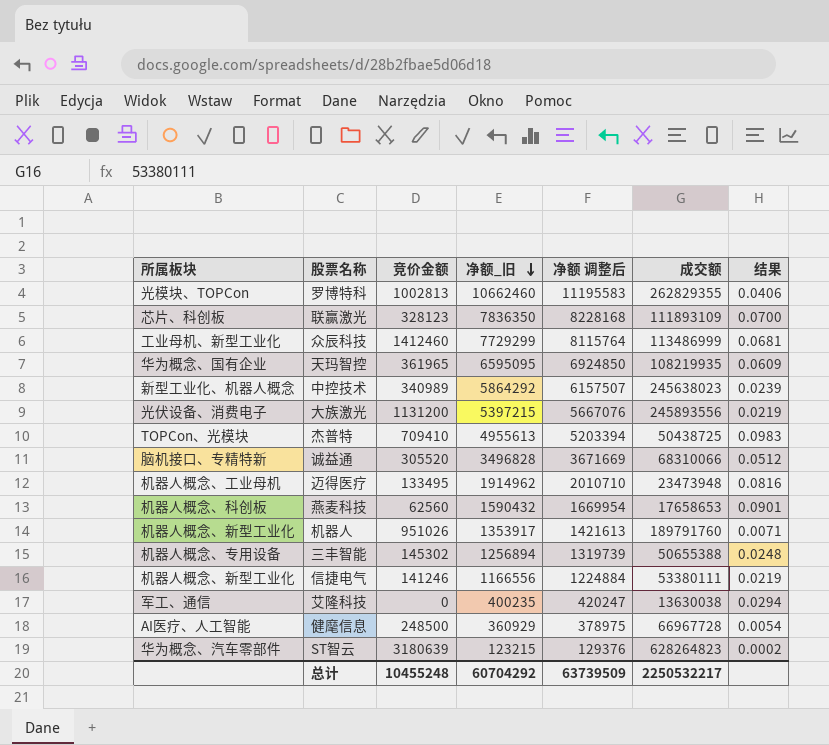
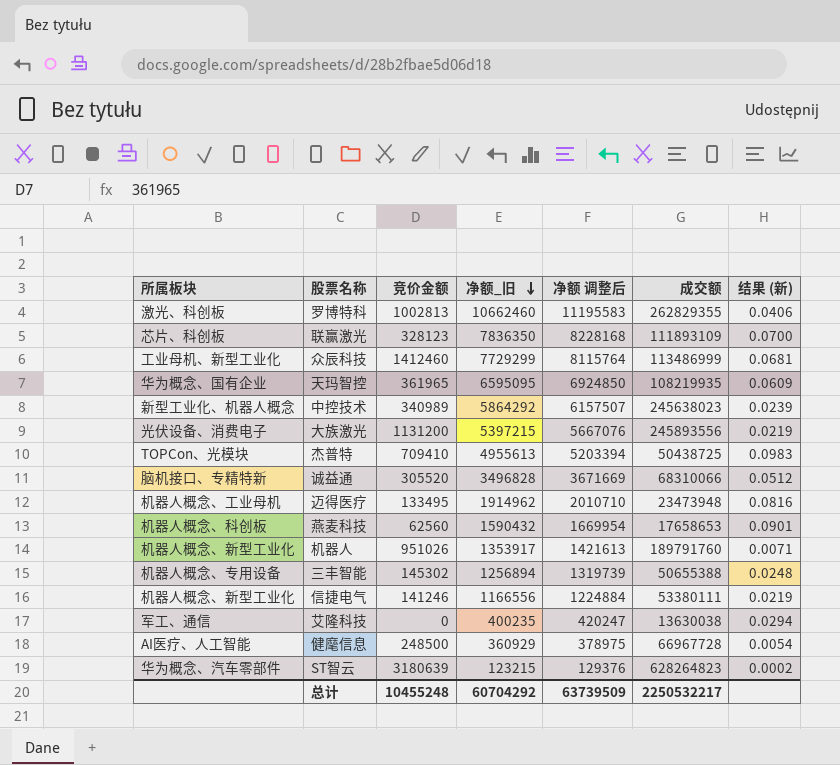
column name: 结果 -> 结果 (新)
罗博特科 | 所属板块: 光模块、TOPCon -> 激光、科创板

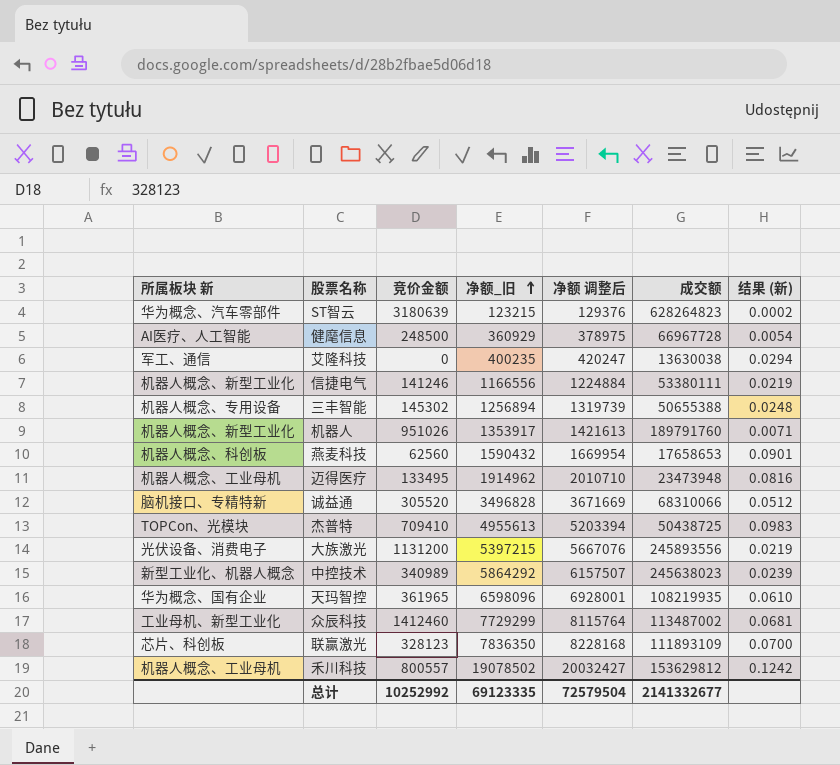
row order: 净额_旧 descending -> 净额_旧 ascending
column name: 所属板块 -> 所属板块 新
row 罗博特科: 激光、科创板 | 1002813 | 10662460 | 11195583 | 262829355 | 0.0406 -> none
天玛智控 | 净额_旧: 6595095 -> 6598096
天玛智控 | 净额 调整后: 6924850 -> 6928001
天玛智控 | 结果 (新): 0.0609 -> 0.0610
众辰科技 | 成交额: 113486999 -> 113487002
row 禾川科技: none -> 机器人概念、工业母机 | 800557 | 19078502 | 20032427 | 153629812 | 0.1242
总计 | 竞价金额: 10455248 -> 10252992
总计 | 净额_旧: 60704292 -> 69123335
总计 | 净额 调整后: 63739509 -> 72579504
总计 | 成交额: 2250532217 -> 2141332677

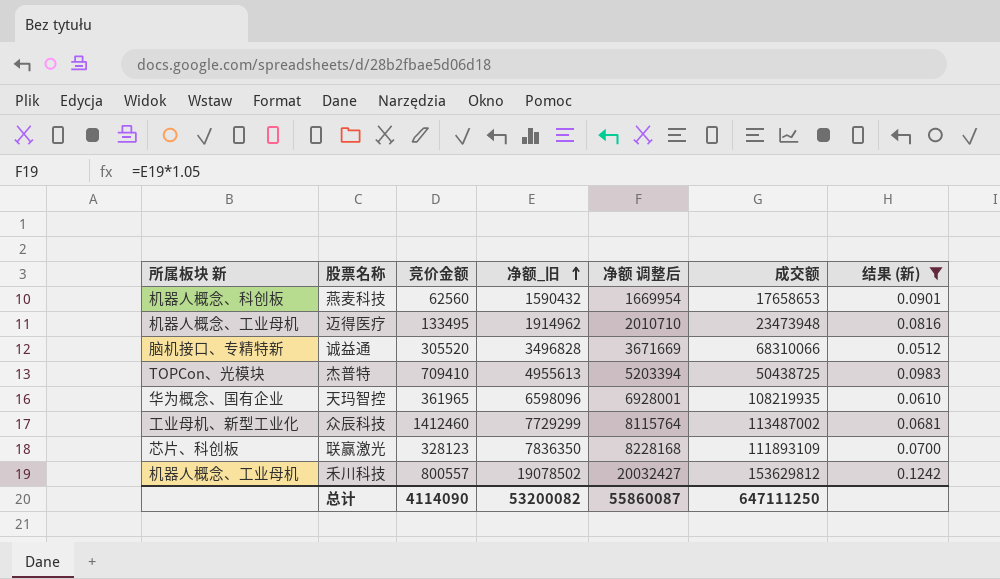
filter: none -> 结果 (新) >= 0.0512
总计 | 竞价金额: 10252992 -> 4114090
总计 | 净额_旧: 69123335 -> 53200082
总计 | 净额 调整后: 72579504 -> 55860087
总计 | 成交额: 2141332677 -> 647111250

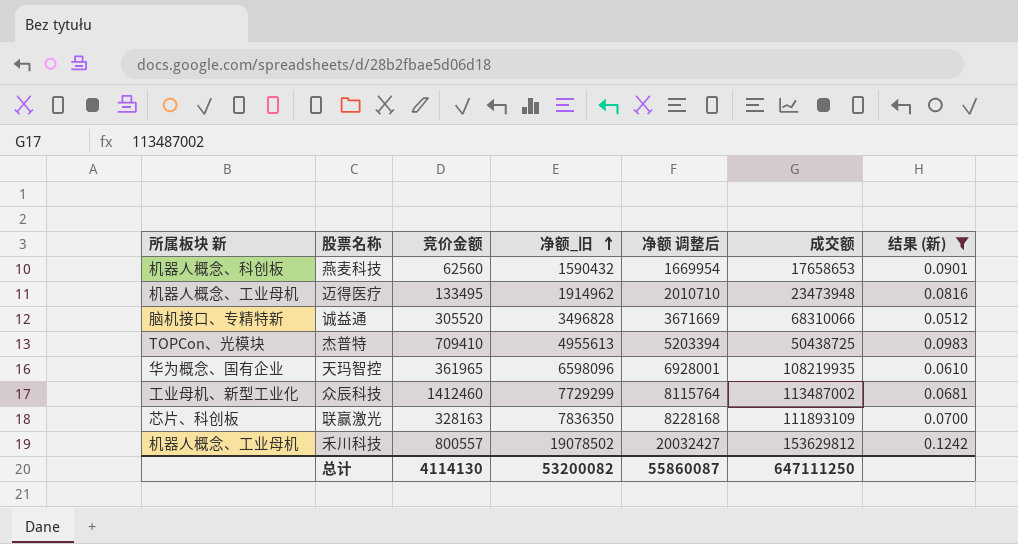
联赢激光 | 竞价金额: 328123 -> 328163
总计 | 竞价金额: 4114090 -> 4114130

